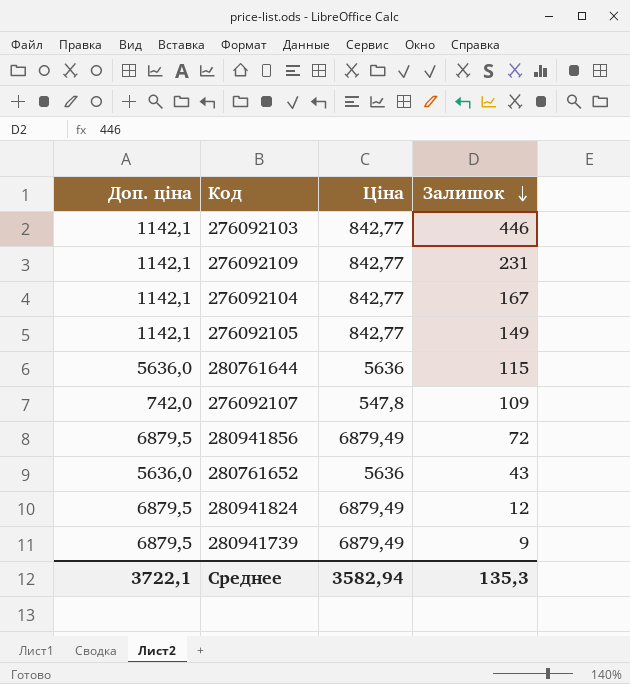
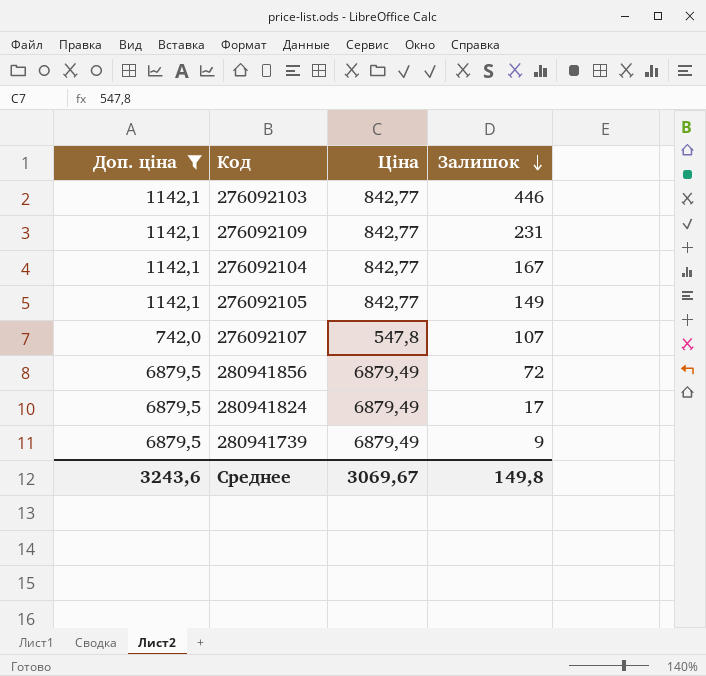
filter: none -> Доп. ціна != 5636,0
276092107 | Залишок: 109 -> 107
280941824 | Залишок: 12 -> 17
Среднее | Доп. ціна: 3722,1 -> 3243,6
Среднее | Ціна: 3582,94 -> 3069,67
Среднее | Залишок: 135,3 -> 149,8

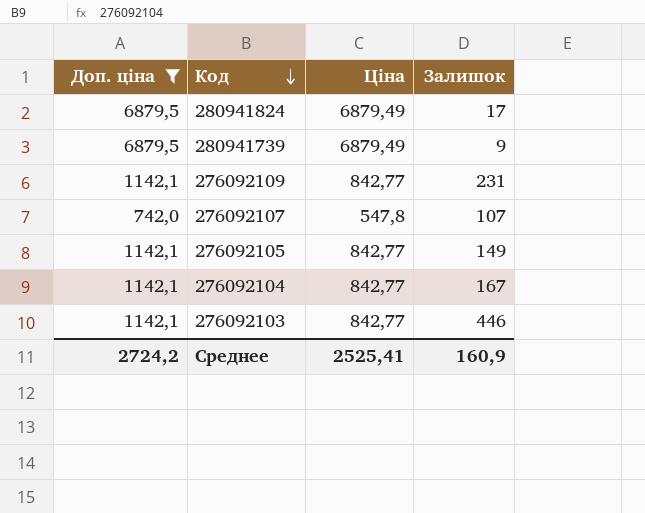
row order: Залишок descending -> Код descending
row 280941856: 6879,5 | 6879,49 | 72 -> none
Среднее | Доп. ціна: 3243,6 -> 2724,2
Среднее | Ціна: 3069,67 -> 2525,41
Среднее | Залишок: 149,8 -> 160,9

